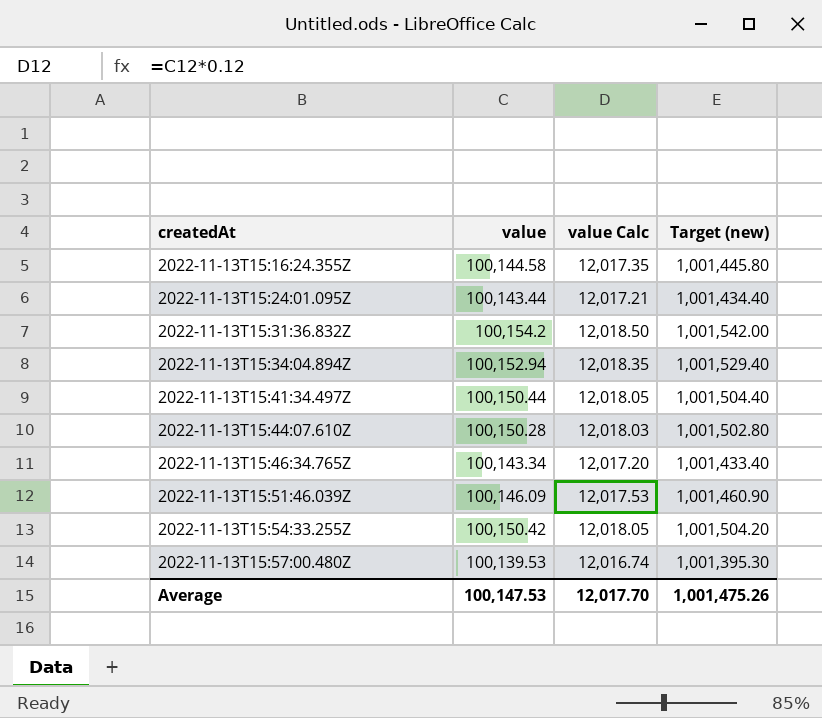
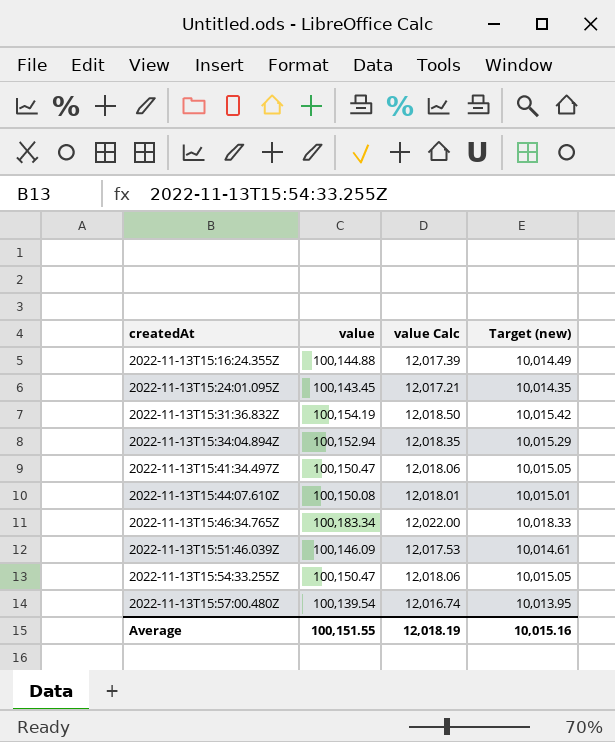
column Target (new) | formula: [value] * 10 -> [value] * 0.1
2022-11-13T15:16:24.355Z | value: 100,144.58 -> 100,144.88
2022-11-13T15:16:24.355Z | value Calc: 12,017.35 -> 12,017.39
2022-11-13T15:24:01.095Z | value: 100,143.44 -> 100,143.45
2022-11-13T15:31:36.832Z | value: 100,154.2 -> 100,154.19
2022-11-13T15:41:34.497Z | value: 100,150.44 -> 100,150.47
2022-11-13T15:41:34.497Z | value Calc: 12,018.05 -> 12,018.06
2022-11-13T15:44:07.610Z | value: 100,150.28 -> 100,150.08
2022-11-13T15:44:07.610Z | value Calc: 12,018.03 -> 12,018.01
2022-11-13T15:46:34.765Z | value: 100,143.34 -> 100,183.34
2022-11-13T15:46:34.765Z | value Calc: 12,017.20 -> 12,022.00
2022-11-13T15:54:33.255Z | value: 100,150.42 -> 100,150.47
2022-11-13T15:54:33.255Z | value Calc: 12,018.05 -> 12,018.06
2022-11-13T15:57:00.480Z | value: 100,139.53 -> 100,139.54
Average | value: 100,147.53 -> 100,151.55
Average | value Calc: 12,017.70 -> 12,018.19
Average | Target (new): 1,001,475.26 -> 10,015.16

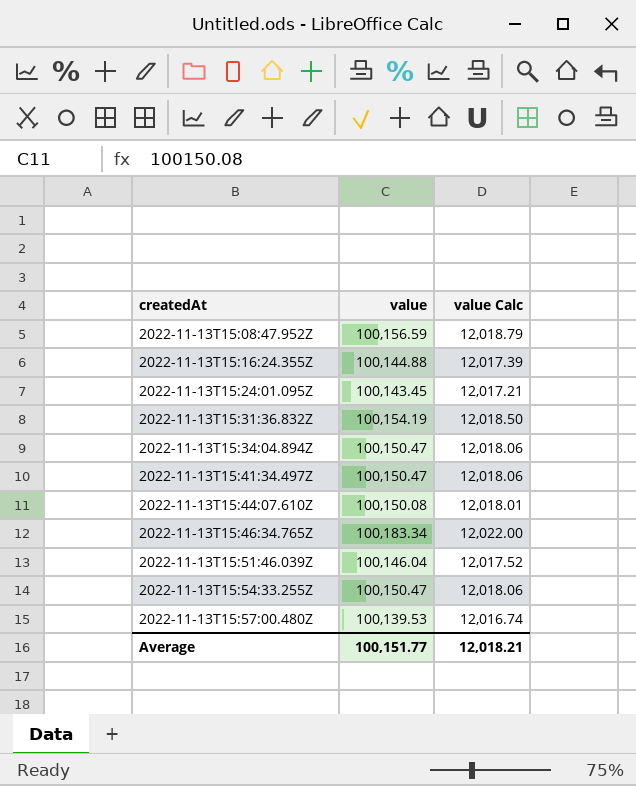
column Target (new) | formula: [value] * 0.1 -> none
row 2022-11-13T15:08:47.952Z: none -> 100,156.59 | 12,018.79
2022-11-13T15:34:04.894Z | value: 100,152.94 -> 100,150.47
2022-11-13T15:34:04.894Z | value Calc: 12,018.35 -> 12,018.06
2022-11-13T15:51:46.039Z | value: 100,146.09 -> 100,146.04
2022-11-13T15:51:46.039Z | value Calc: 12,017.53 -> 12,017.52
2022-11-13T15:57:00.480Z | value: 100,139.54 -> 100,139.53
Average | value: 100,151.55 -> 100,151.77
Average | value Calc: 12,018.19 -> 12,018.21

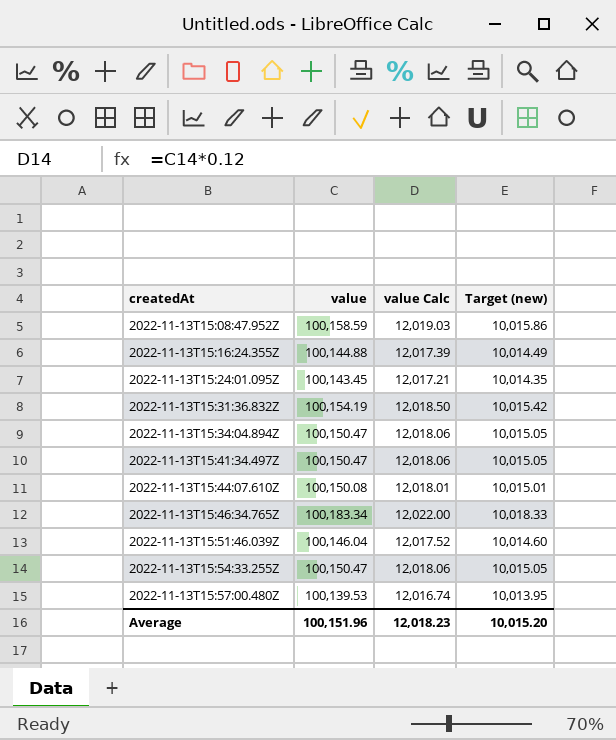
column Target (new) | formula: none -> [value] * 0.1
2022-11-13T15:08:47.952Z | value: 100,156.59 -> 100,158.59
2022-11-13T15:08:47.952Z | value Calc: 12,018.79 -> 12,019.03
Average | value: 100,151.77 -> 100,151.96
Average | value Calc: 12,018.21 -> 12,018.23

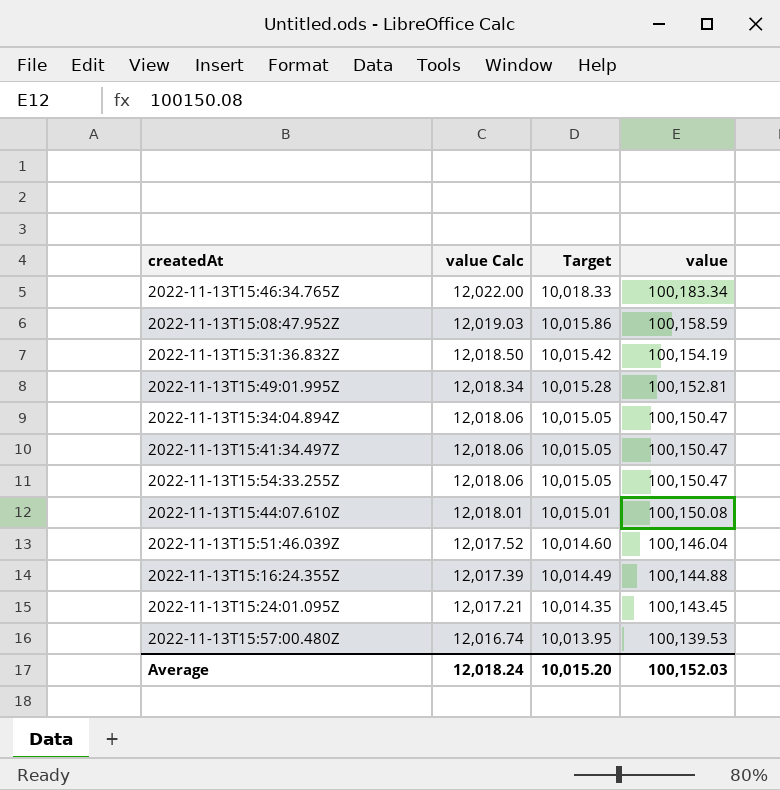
row order: createdAt ascending -> value Calc descending
column name: Target (new) -> Target
column value | position: 2 -> 4
row 2022-11-13T15:49:01.995Z: none -> 12,018.34 | 10,015.28 | 100,152.81
Average | value Calc: 12,018.23 -> 12,018.24
Average | value: 100,151.96 -> 100,152.03

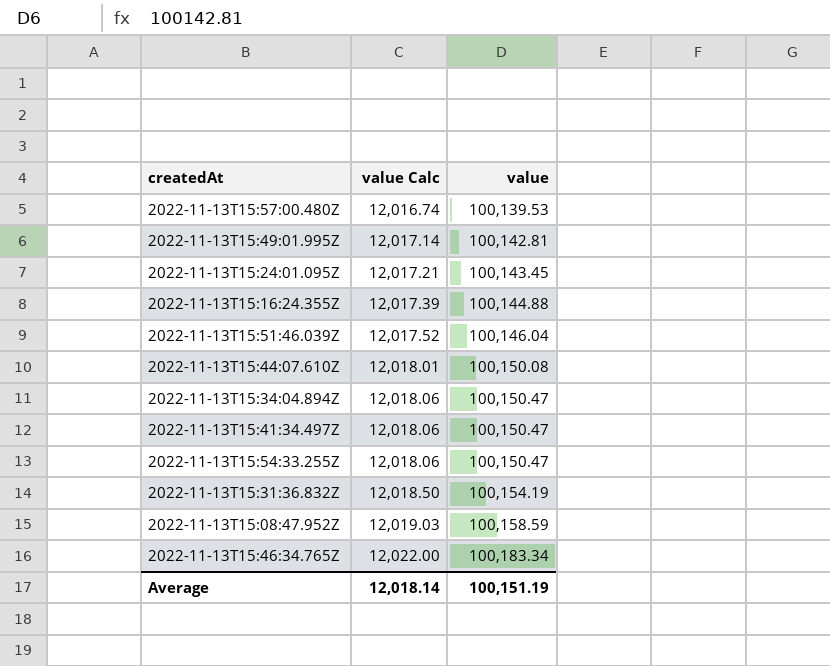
row order: value Calc descending -> value Calc ascending
column Target | formula: [value] * 0.1 -> none
2022-11-13T15:49:01.995Z | value Calc: 12,018.34 -> 12,017.14
2022-11-13T15:49:01.995Z | value: 100,152.81 -> 100,142.81
Average | value Calc: 12,018.24 -> 12,018.14
Average | value: 100,152.03 -> 100,151.19

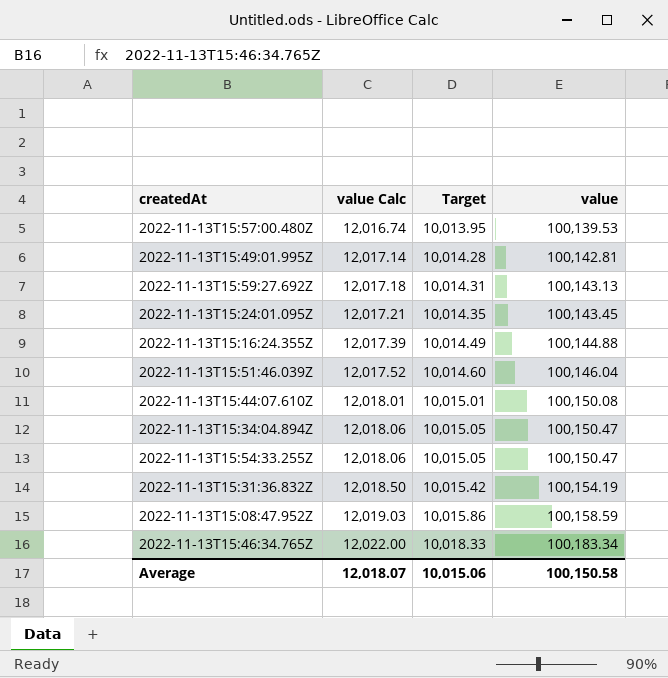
column Target | formula: none -> [value] * 0.1
row 2022-11-13T15:41:34.497Z: 12,018.06 | 100,150.47 -> none
row 2022-11-13T15:59:27.692Z: none -> 12,017.18 | 10,014.31 | 100,143.13
Average | value Calc: 12,018.14 -> 12,018.07
Average | value: 100,151.19 -> 100,150.58

